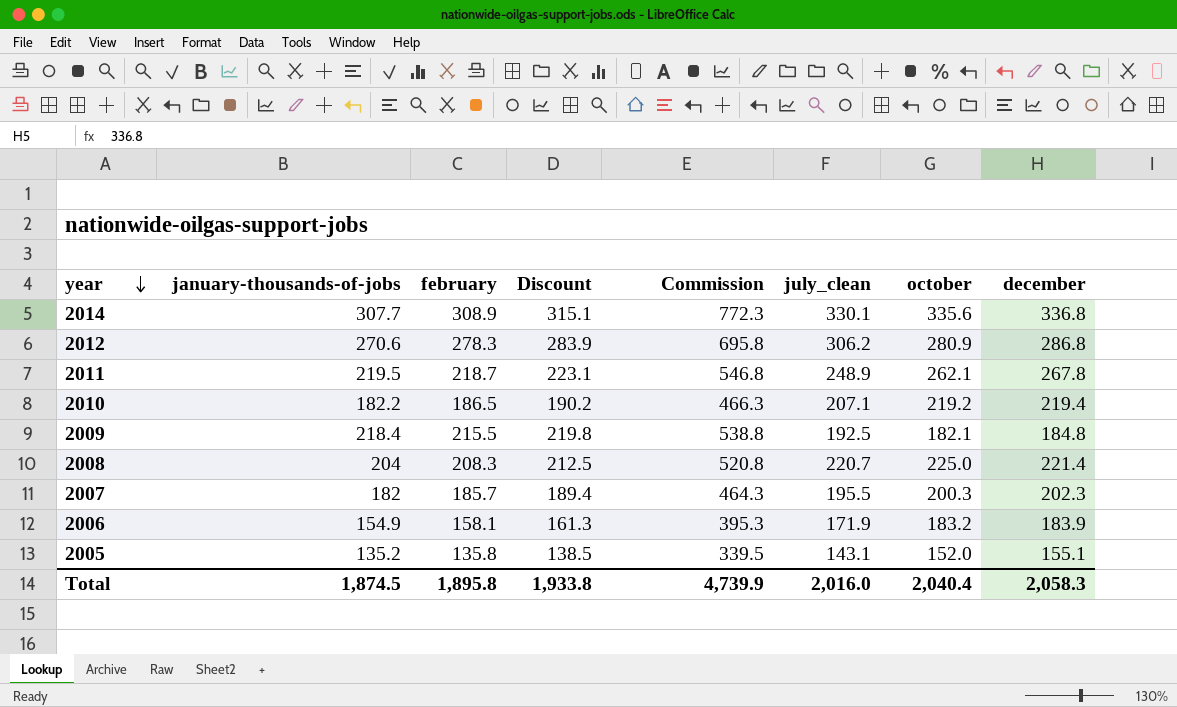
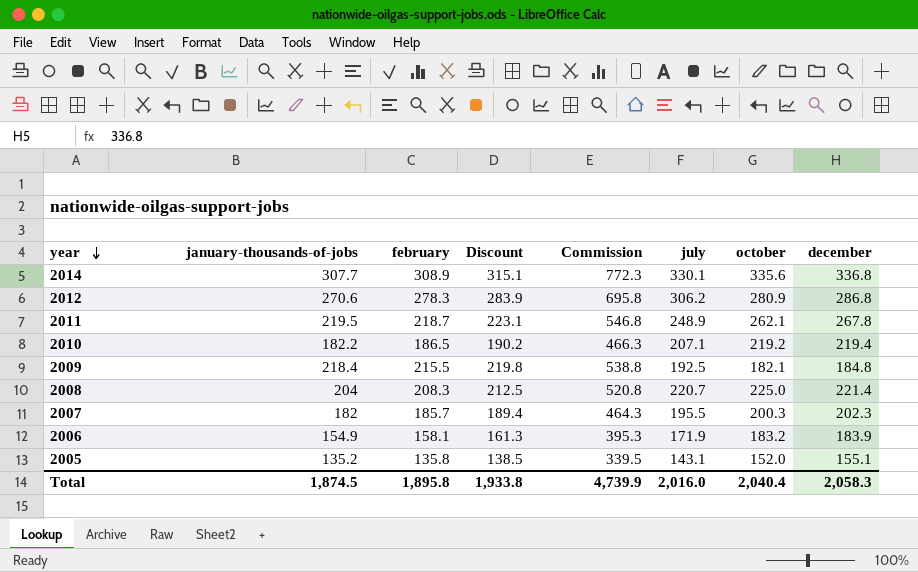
column name: july_clean -> july

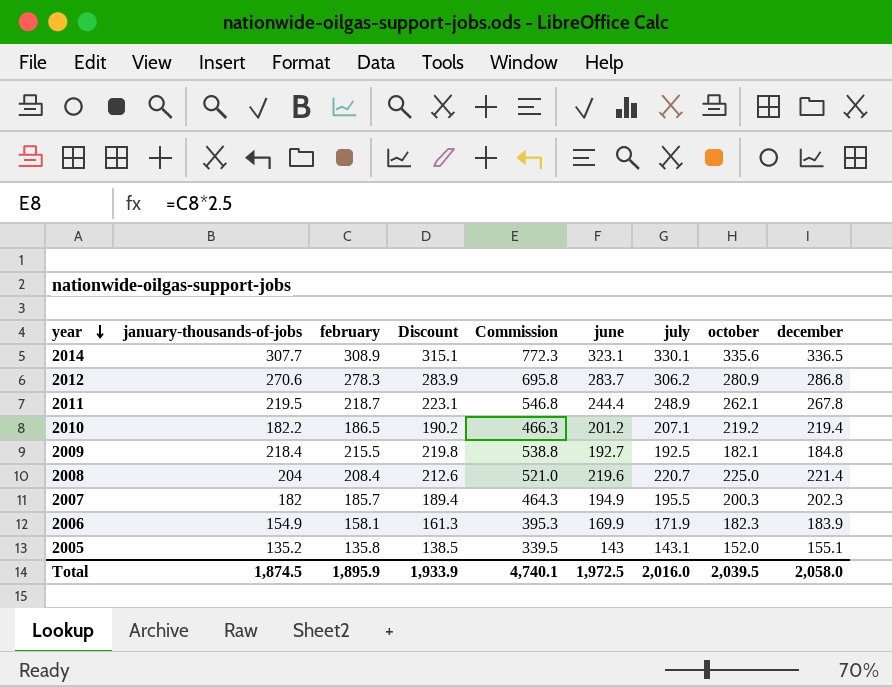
column june | position: none -> 6
2014 | december: 336.8 -> 336.5
2008 | february: 208.3 -> 208.4
2008 | Discount: 212.5 -> 212.6
2008 | Commission: 520.8 -> 521.0
2006 | october: 183.2 -> 182.3
Total | february: 1,895.8 -> 1,895.9
Total | Discount: 1,933.8 -> 1,933.9
Total | Commission: 4,739.9 -> 4,740.1
Total | october: 2,040.4 -> 2,039.5
Total | december: 2,058.3 -> 2,058.0

